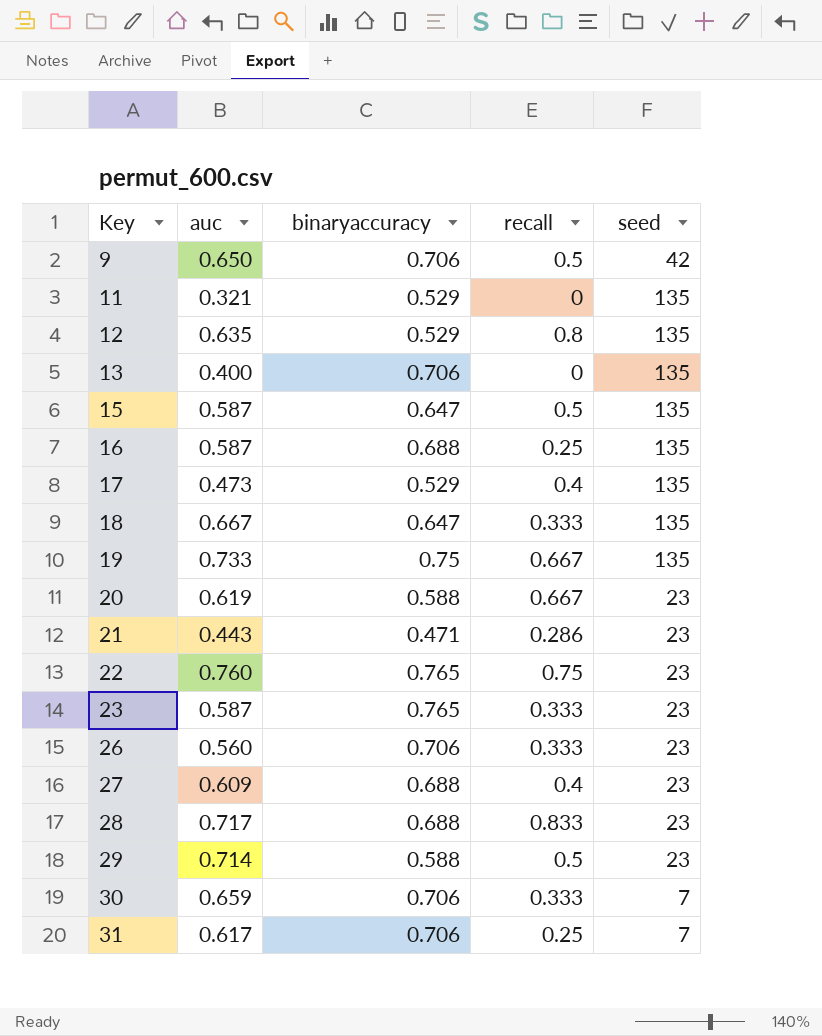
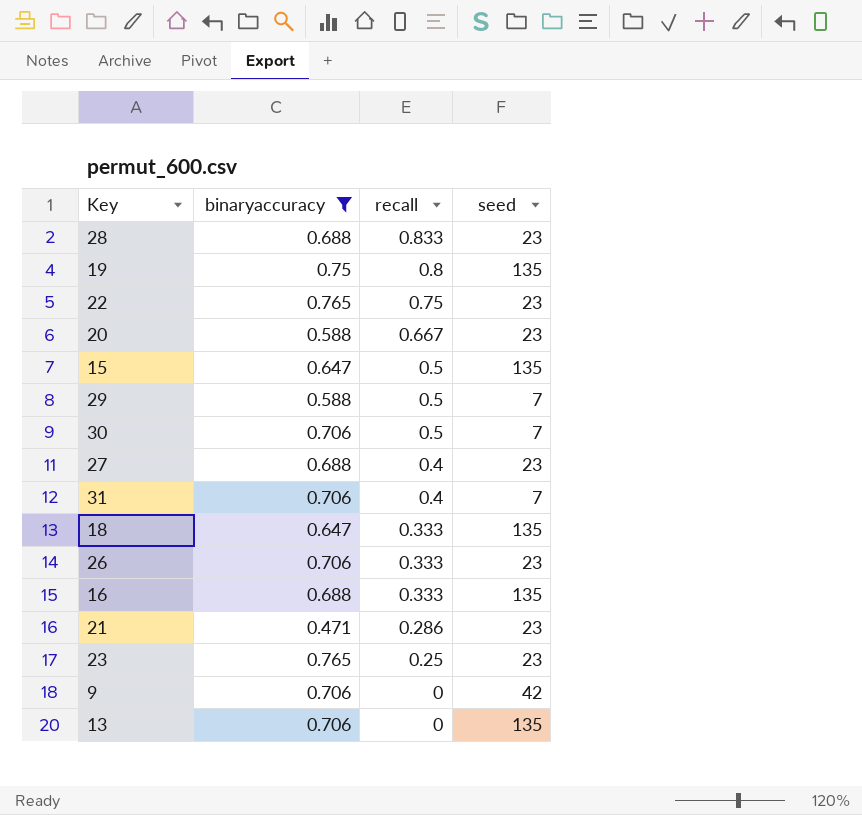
filter: none -> binaryaccuracy != 0.529
row order: Key ascending -> recall descending
column auc | position: 2 -> none
19 | recall: 0.667 -> 0.8
29 | seed: 23 -> 7
30 | recall: 0.333 -> 0.5
31 | recall: 0.25 -> 0.4
16 | recall: 0.25 -> 0.333
23 | recall: 0.333 -> 0.25
9 | recall: 0.5 -> 0

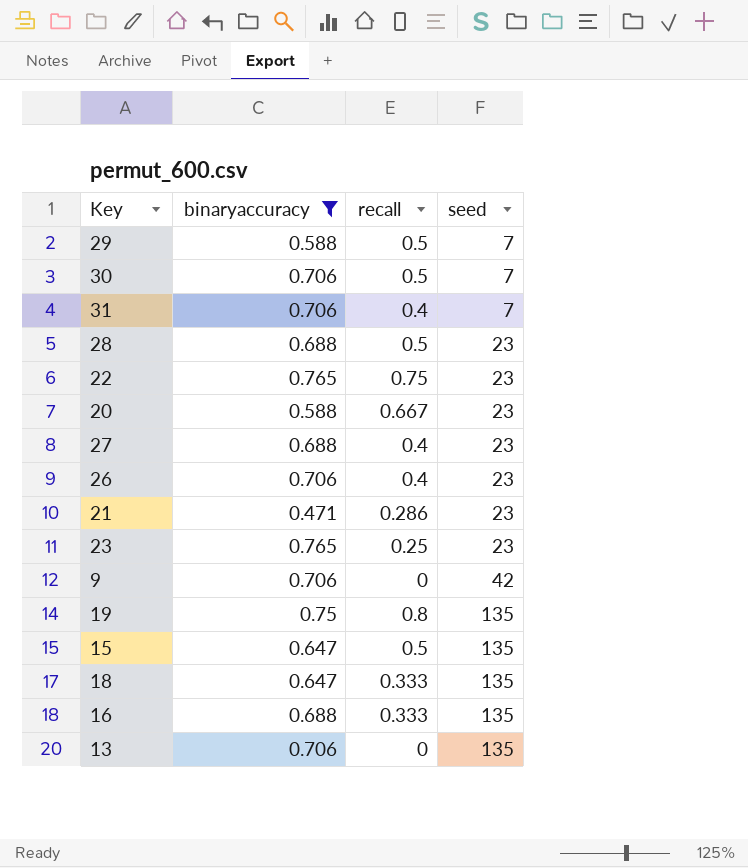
row order: recall descending -> seed ascending
28 | recall: 0.833 -> 0.5
26 | recall: 0.333 -> 0.4

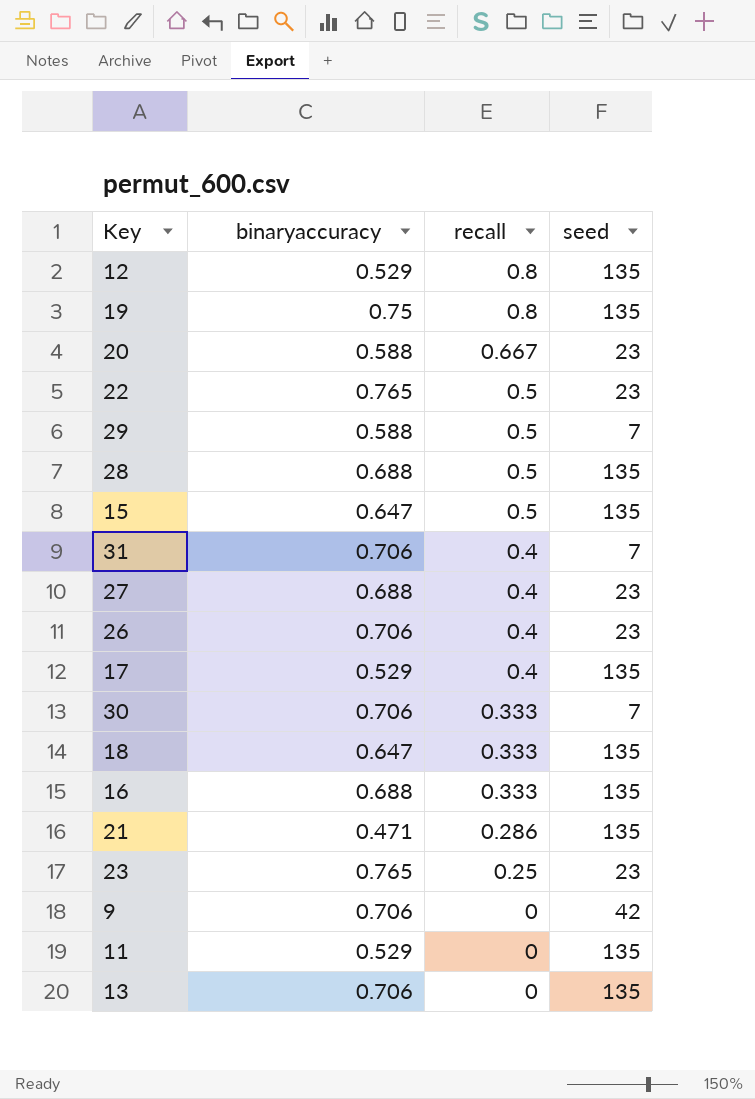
filter: binaryaccuracy != 0.529 -> none
row order: seed ascending -> recall descending
22 | recall: 0.75 -> 0.5
28 | seed: 23 -> 135
30 | recall: 0.5 -> 0.333
21 | seed: 23 -> 135

